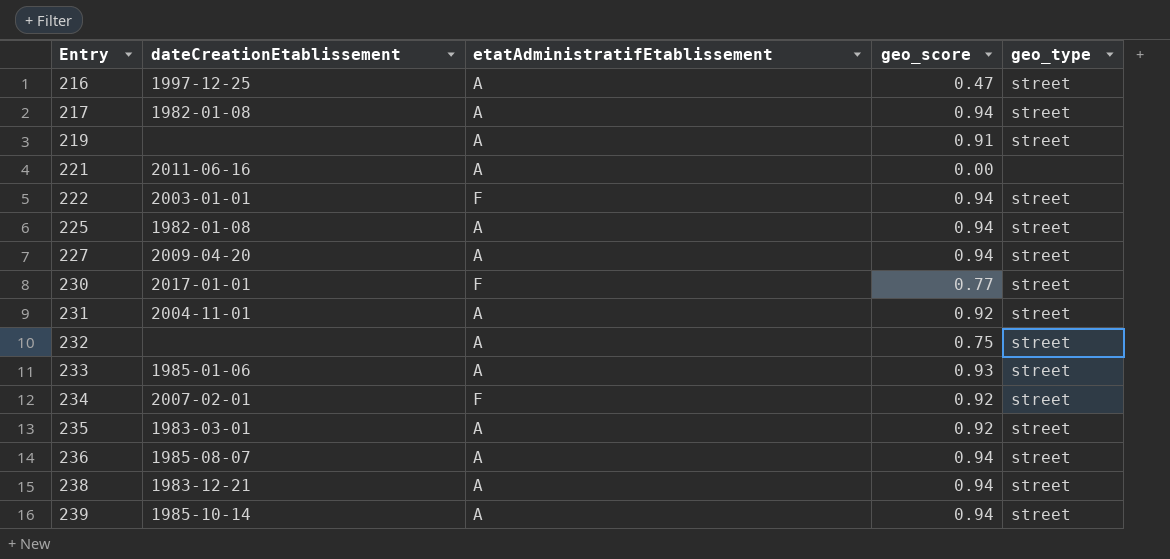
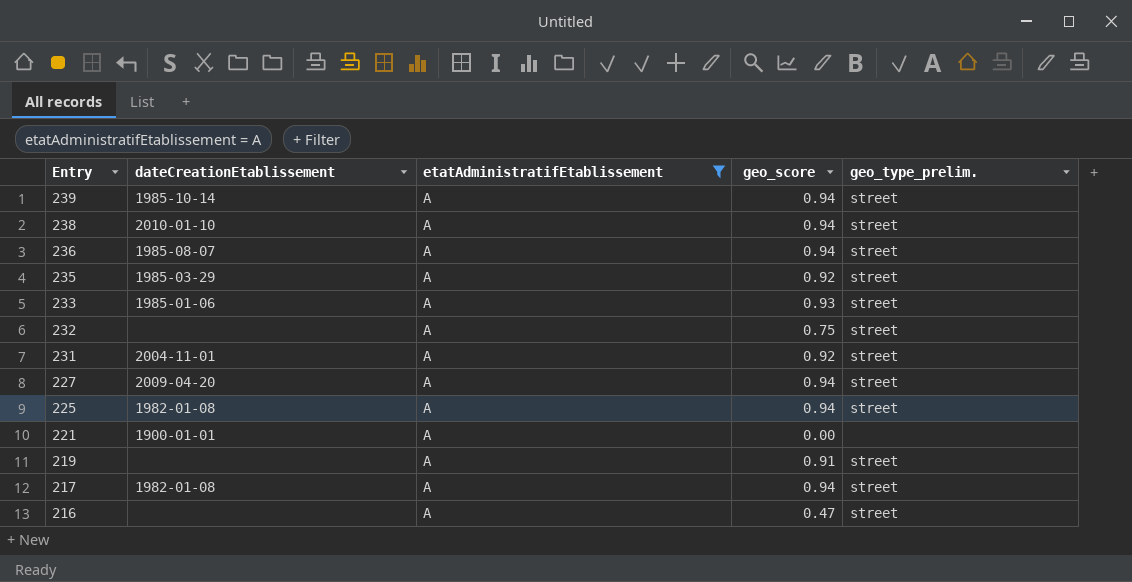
filter: none -> etatAdministratifEtablissement = A
row order: Entry ascending -> Entry descending
column name: geo_type -> geo_type_prelim.
238 | dateCreationEtablissement: 1983-12-21 -> 2010-01-10
235 | dateCreationEtablissement: 1983-03-01 -> 1985-03-29
221 | dateCreationEtablissement: 2011-06-16 -> 1900-01-01
216 | dateCreationEtablissement: 1997-12-25 -> none

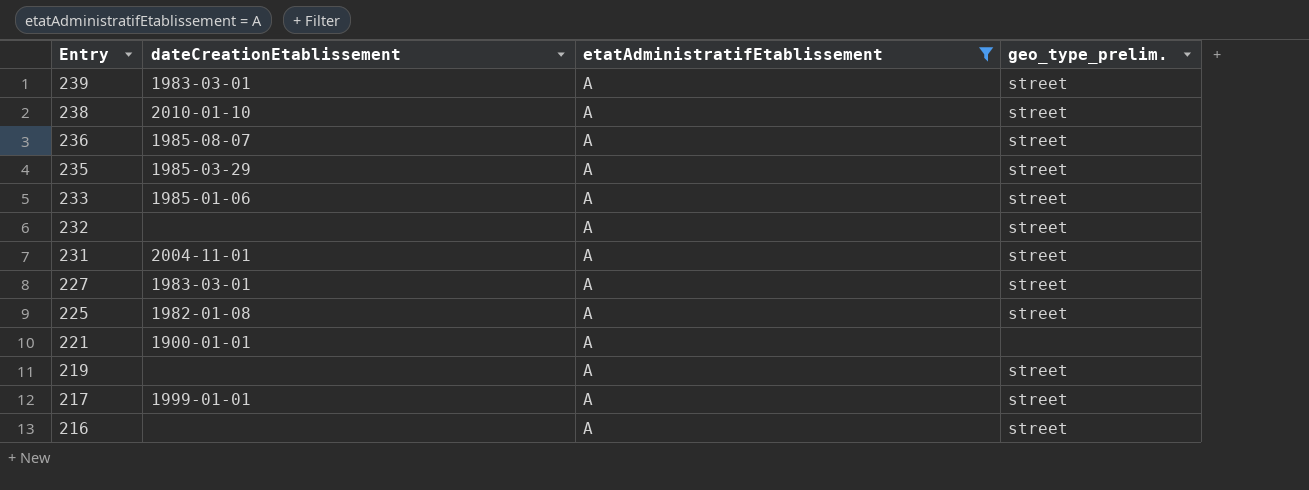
column geo_score | position: 4 -> none
239 | dateCreationEtablissement: 1985-10-14 -> 1983-03-01
227 | dateCreationEtablissement: 2009-04-20 -> 1983-03-01
217 | dateCreationEtablissement: 1982-01-08 -> 1999-01-01

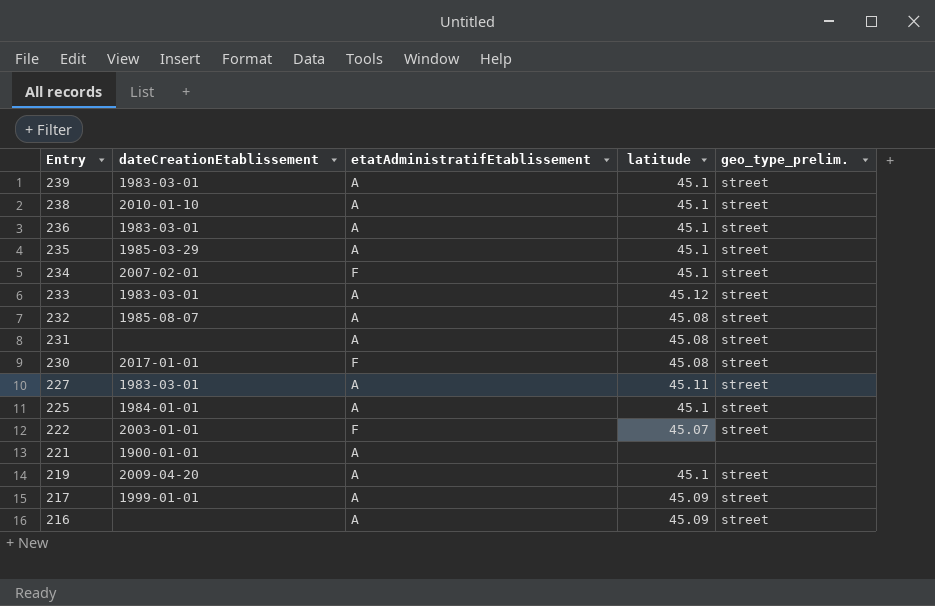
filter: etatAdministratifEtablissement = A -> none
column latitude | position: none -> 4
236 | dateCreationEtablissement: 1985-08-07 -> 1983-03-01
233 | dateCreationEtablissement: 1985-01-06 -> 1983-03-01
232 | dateCreationEtablissement: none -> 1985-08-07
231 | dateCreationEtablissement: 2004-11-01 -> none
225 | dateCreationEtablissement: 1982-01-08 -> 1984-01-01
219 | dateCreationEtablissement: none -> 2009-04-20

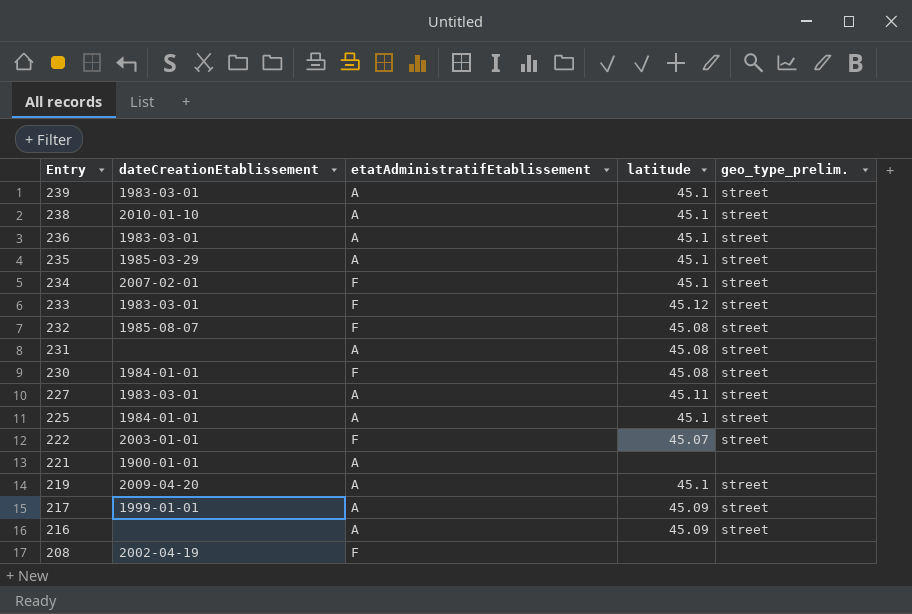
233 | etatAdministratifEtablissement: A -> F
232 | etatAdministratifEtablissement: A -> F
230 | dateCreationEtablissement: 2017-01-01 -> 1984-01-01
row 208: none -> 2002-04-19 | F | none | none

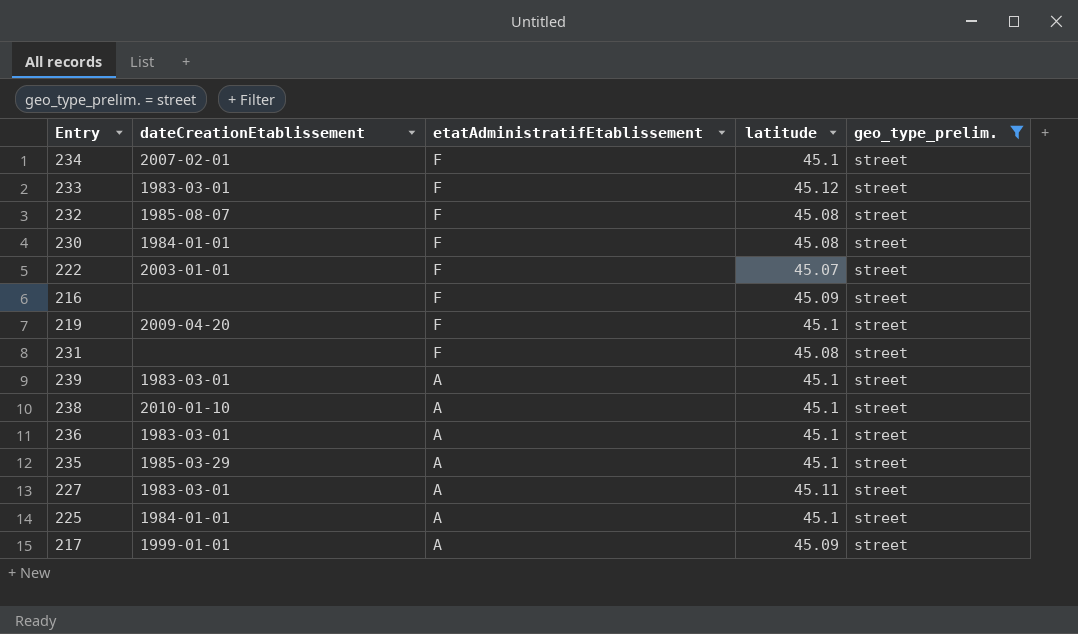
filter: none -> geo_type_prelim. = street
row order: Entry descending -> etatAdministratifEtablissement descending
216 | etatAdministratifEtablissement: A -> F
219 | etatAdministratifEtablissement: A -> F
231 | etatAdministratifEtablissement: A -> F

